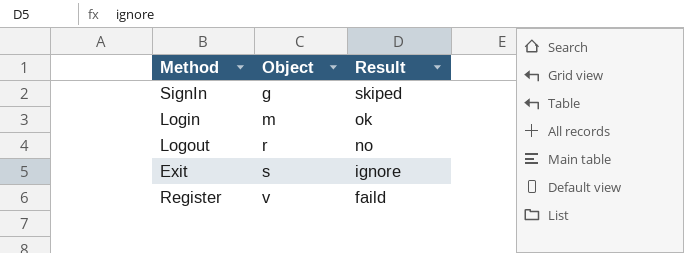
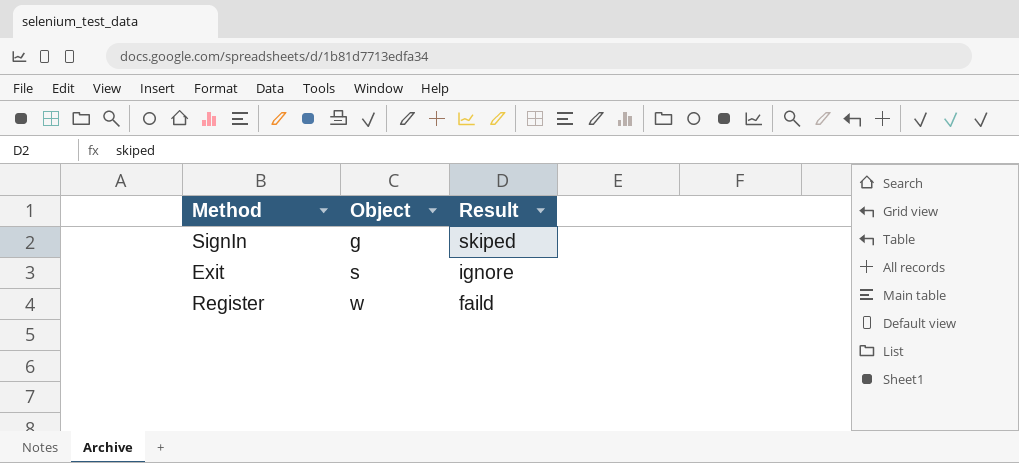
row Login: m | ok -> none
row Logout: r | no -> none
Register | Object: v -> w

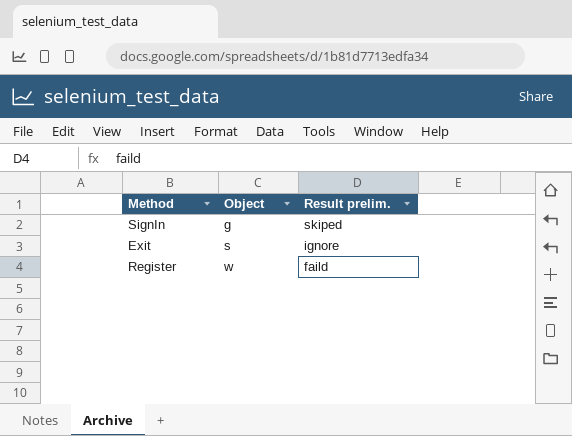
column name: Result -> Result prelim.

